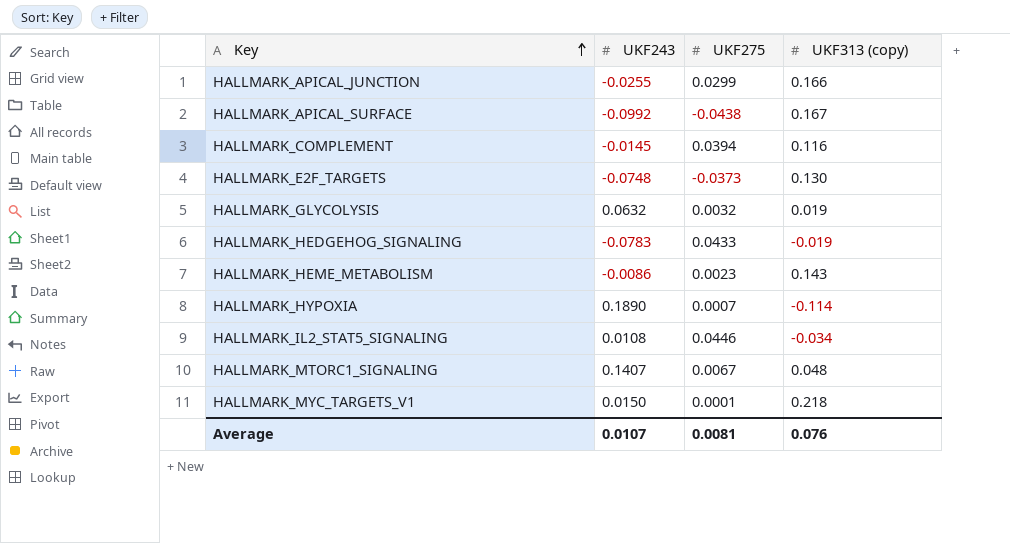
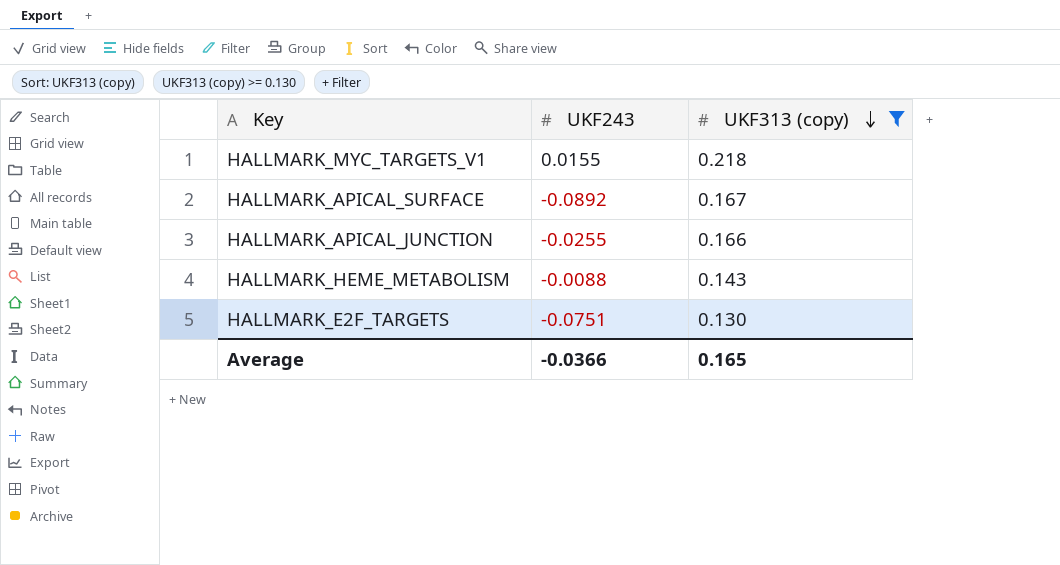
filter: none -> UKF313 (copy) >= 0.130
row order: Key ascending -> UKF313 (copy) descending
column UKF275 | position: 3 -> none
HALLMARK_MYC_TARGETS_V1 | UKF243: 0.0150 -> 0.0155
HALLMARK_APICAL_SURFACE | UKF243: -0.0992 -> -0.0892
HALLMARK_HEME_METABOLISM | UKF243: -0.0086 -> -0.0088
HALLMARK_E2F_TARGETS | UKF243: -0.0748 -> -0.0751
Average | UKF243: 0.0107 -> -0.0366
Average | UKF313 (copy): 0.076 -> 0.165

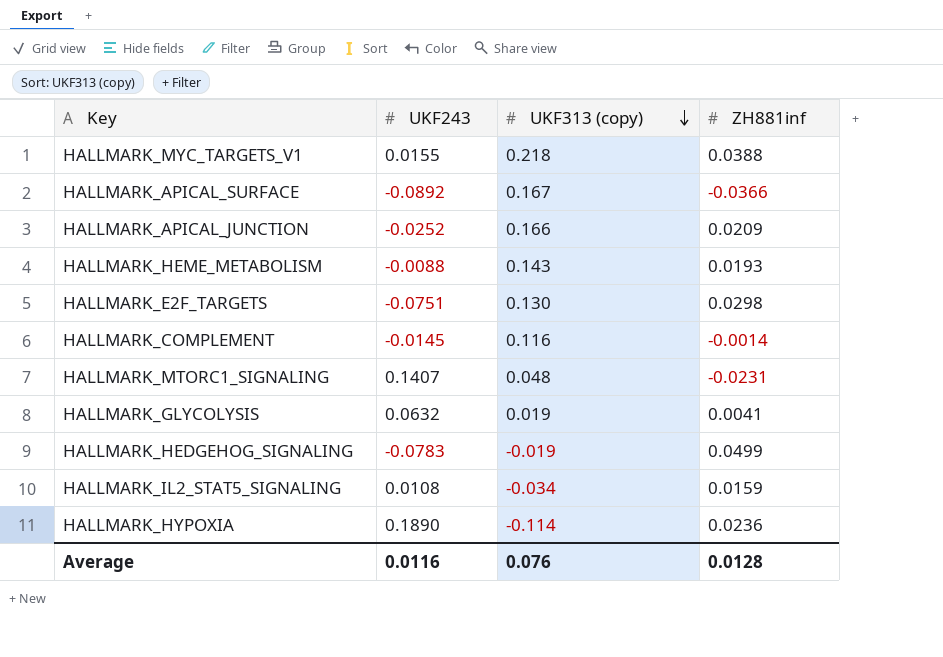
filter: UKF313 (copy) >= 0.130 -> none
column ZH881inf | position: none -> 4
HALLMARK_APICAL_JUNCTION | UKF243: -0.0255 -> -0.0252
Average | UKF243: -0.0366 -> 0.0116
Average | UKF313 (copy): 0.165 -> 0.076

